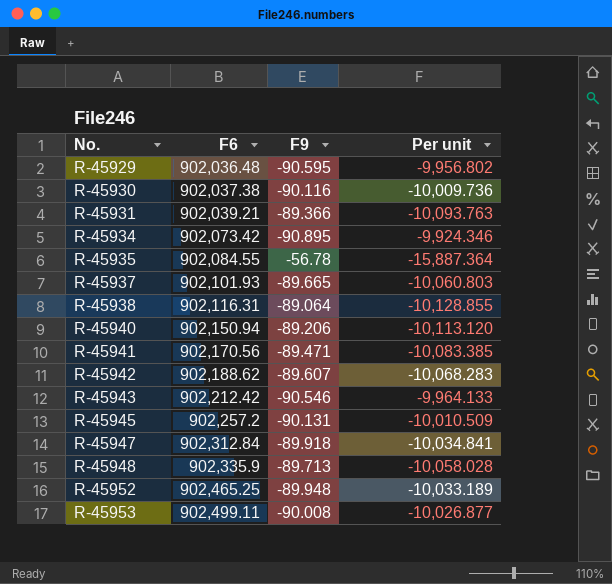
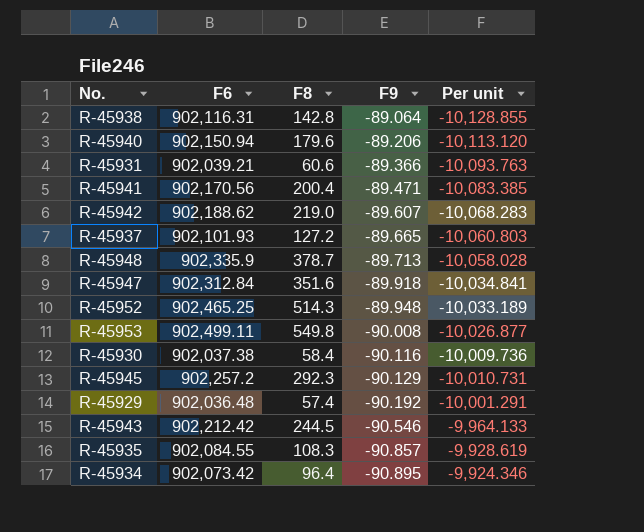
row order: No. ascending -> F9 descending
column F8 | position: none -> 3
R-45945 | F9: -90.131 -> -90.129
R-45945 | Per unit: -10,010.509 -> -10,010.731
R-45929 | F9: -90.595 -> -90.192
R-45929 | Per unit: -9,956.802 -> -10,001.291
R-45935 | F9: -56.78 -> -90.857
R-45935 | Per unit: -15,887.364 -> -9,928.619

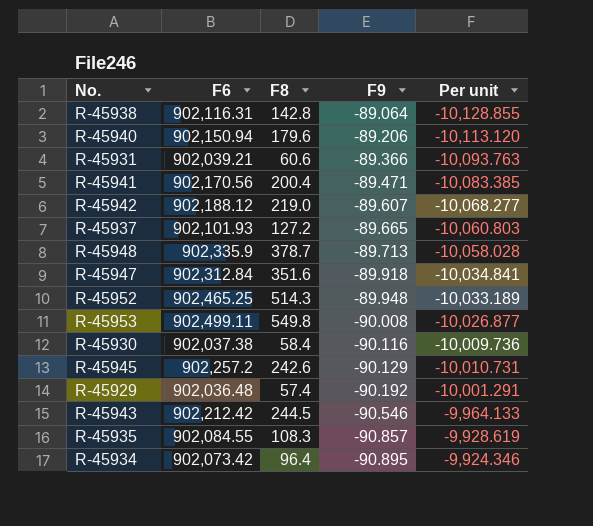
R-45942 | F6: 902,188.62 -> 902,188.12
R-45942 | Per unit: -10,068.283 -> -10,068.277
R-45945 | F8: 292.3 -> 242.6

